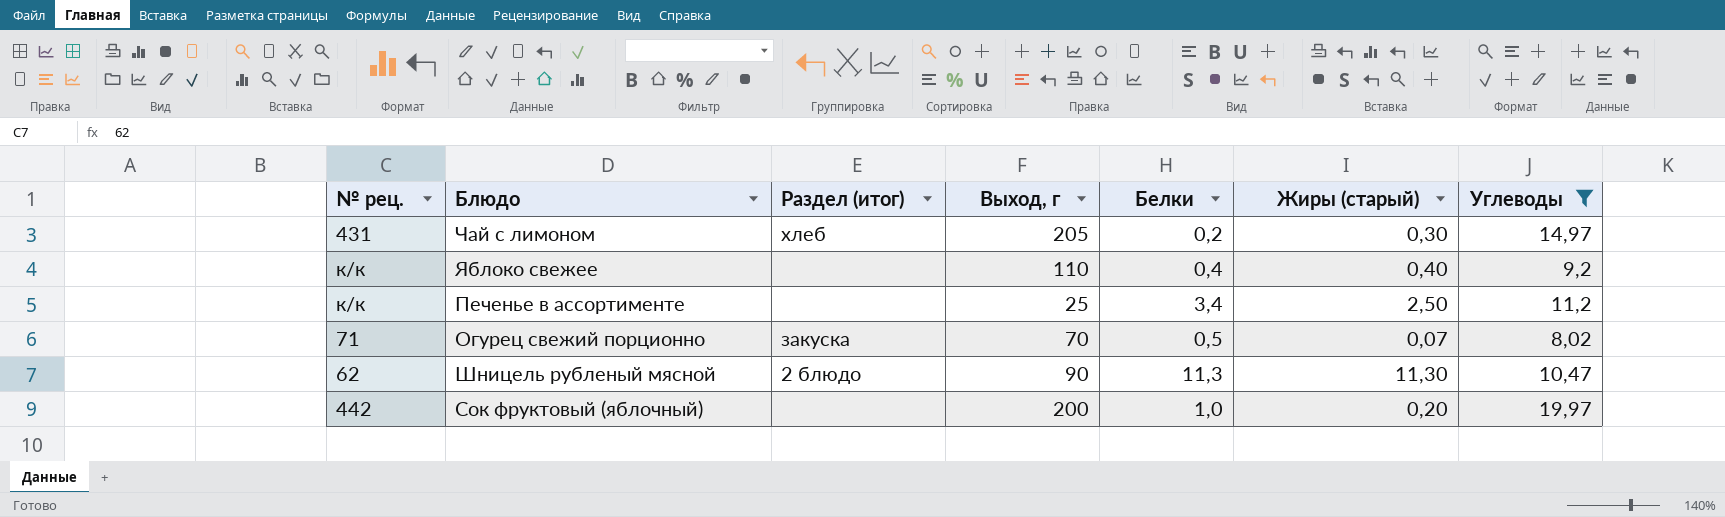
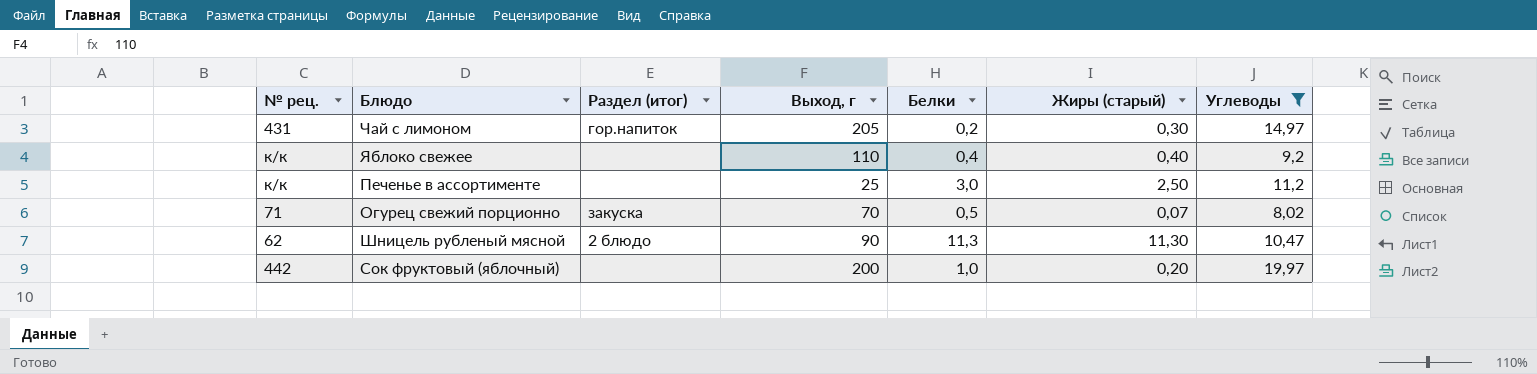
Чай с лимоном | Раздел (итог): хлеб -> гор.напиток
Печенье в ассортименте | Белки: 3,4 -> 3,0

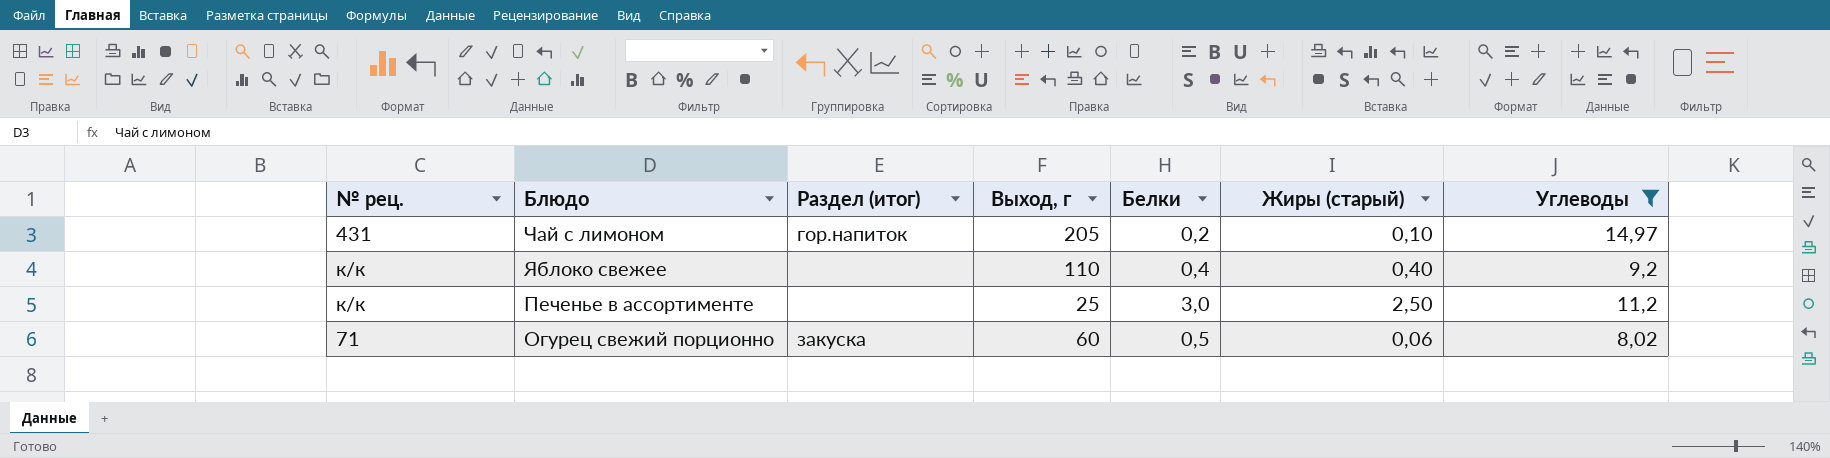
row Шницель рубленый мясной: 62 | 2 блюдо | 90 | 11,3 | 11,30 | 10,47 -> none
row Сок фруктовый (яблочный): 442 | none | 200 | 1,0 | 0,20 | 19,97 -> none
Чай с лимоном | Жиры (старый): 0,30 -> 0,10
Огурец свежий порционно | Выход, г: 70 -> 60
Огурец свежий порционно | Жиры (старый): 0,07 -> 0,06

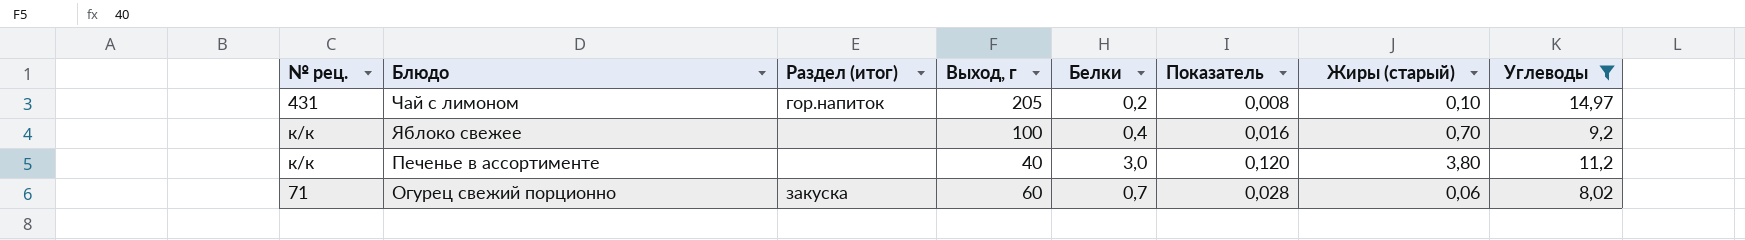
column Показатель | formula: none -> [Белки] * 0,04
Яблоко свежее | Выход, г: 110 -> 100
Яблоко свежее | Жиры (старый): 0,40 -> 0,70
Печенье в ассортименте | Выход, г: 25 -> 40
Печенье в ассортименте | Жиры (старый): 2,50 -> 3,80
Огурец свежий порционно | Белки: 0,5 -> 0,7

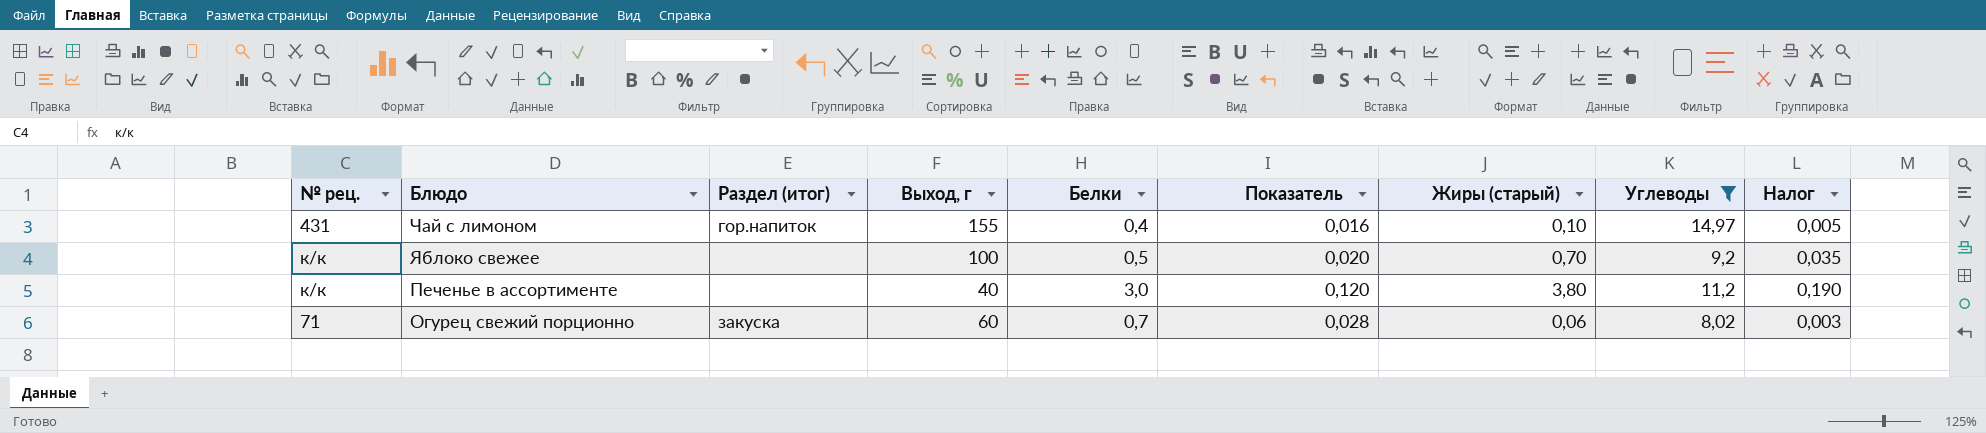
column Налог | formula: none -> [Жиры (старый)] * 0,05
Чай с лимоном | Выход, г: 205 -> 155
Чай с лимоном | Белки: 0,2 -> 0,4
Чай с лимоном | Показатель: 0,008 -> 0,016
Яблоко свежее | Белки: 0,4 -> 0,5
Яблоко свежее | Показатель: 0,016 -> 0,020

